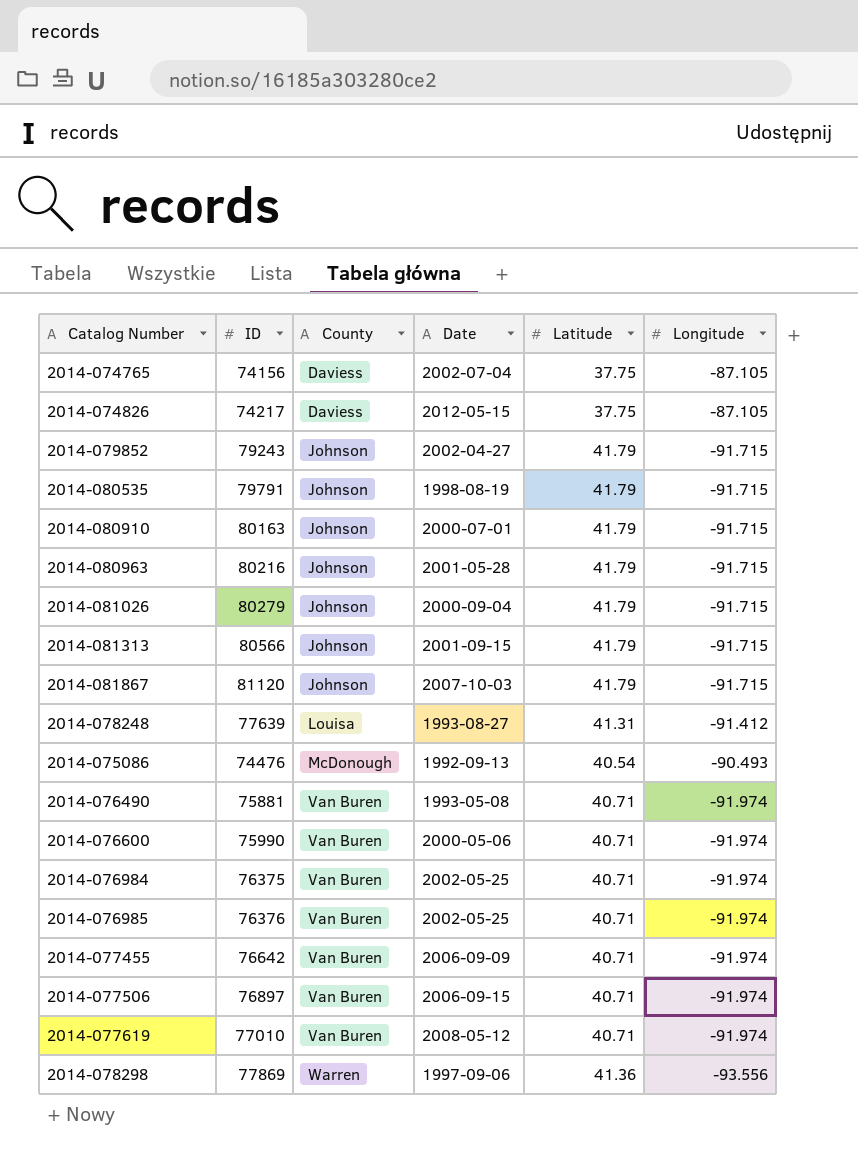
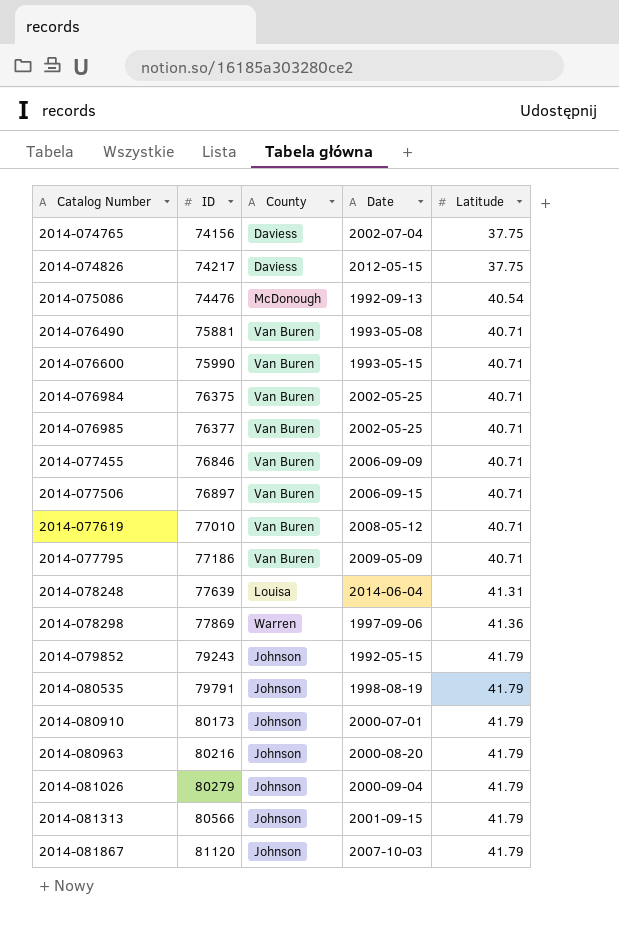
row order: County ascending -> Catalog Number ascending
column Longitude | position: 6 -> none
2014-076600 | Date: 2000-05-06 -> 1993-05-15
2014-076985 | ID: 76376 -> 76377
2014-077455 | ID: 76642 -> 76846
row 2014-077795: none -> 77186 | Van Buren | 2009-05-09 | 40.71
2014-078248 | Date: 1993-08-27 -> 2014-06-04
2014-079852 | Date: 2002-04-27 -> 1992-05-15
2014-080910 | ID: 80163 -> 80173
2014-080963 | Date: 2001-05-28 -> 2000-08-20

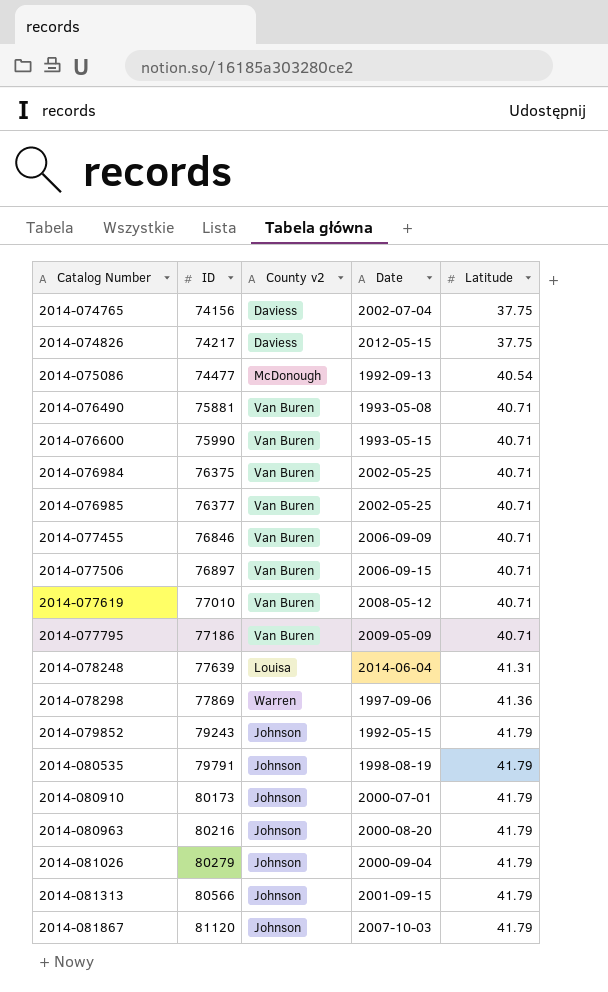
column name: County -> County v2
2014-075086 | ID: 74476 -> 74477

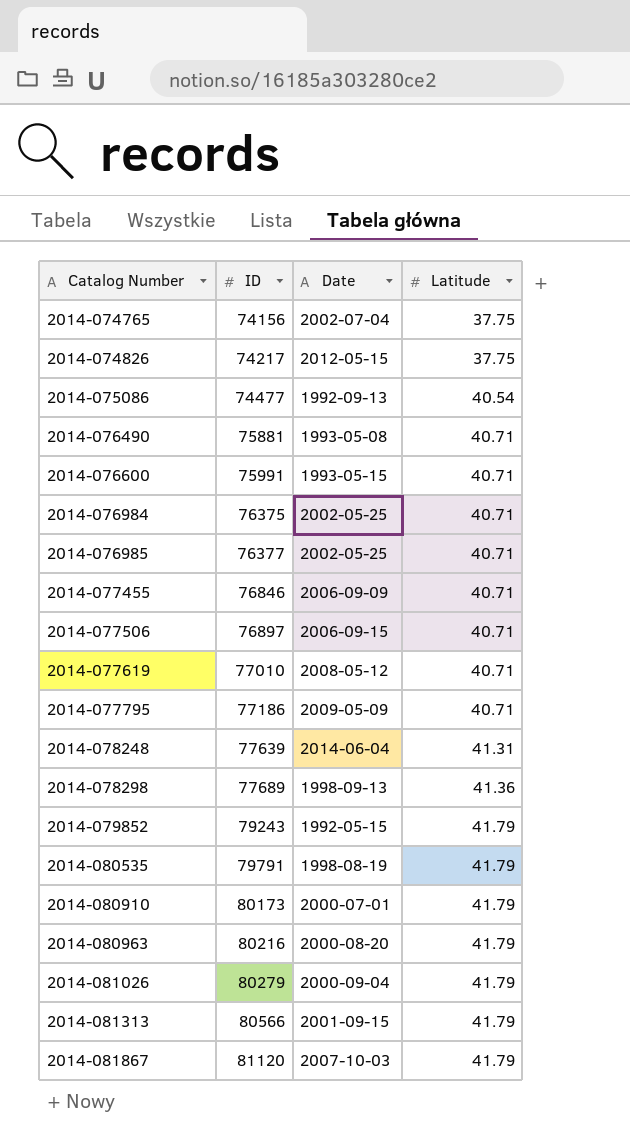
column County v2 | position: 3 -> none
2014-076600 | ID: 75990 -> 75991
2014-078298 | ID: 77869 -> 77689
2014-078298 | Date: 1997-09-06 -> 1998-09-13

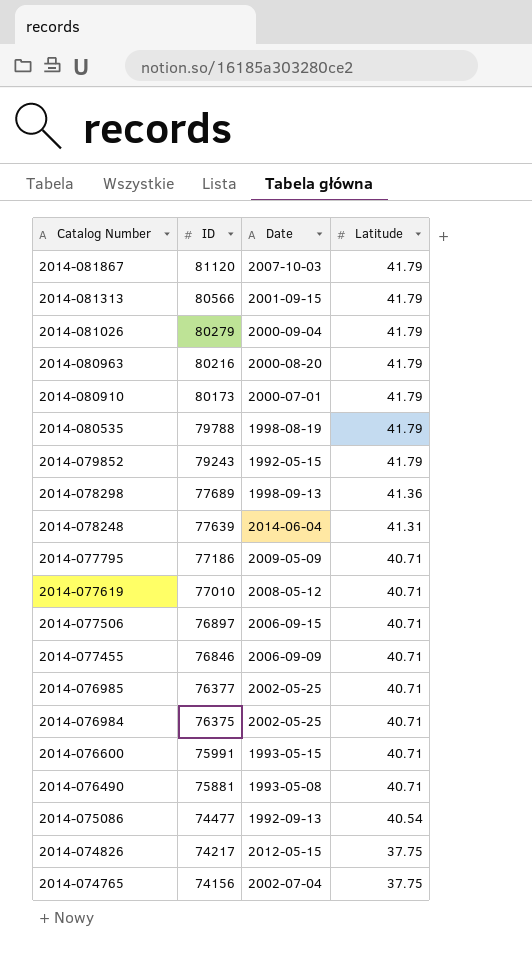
row order: Catalog Number ascending -> Catalog Number descending
2014-080535 | ID: 79791 -> 79788

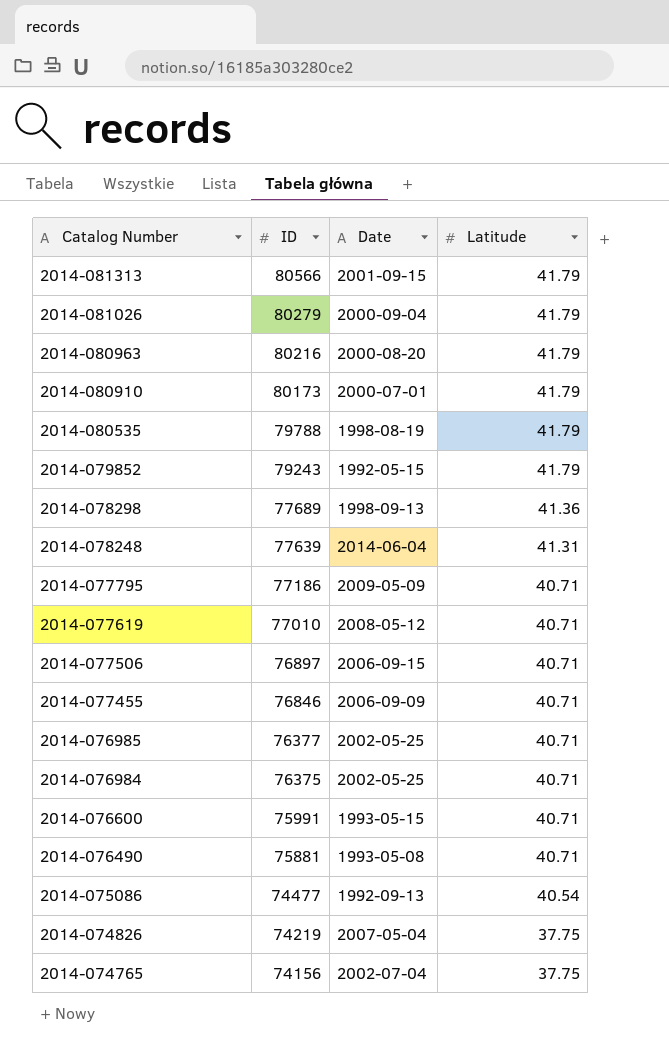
row 2014-081867: 81120 | 2007-10-03 | 41.79 -> none
2014-074826 | ID: 74217 -> 74219
2014-074826 | Date: 2012-05-15 -> 2007-05-04

